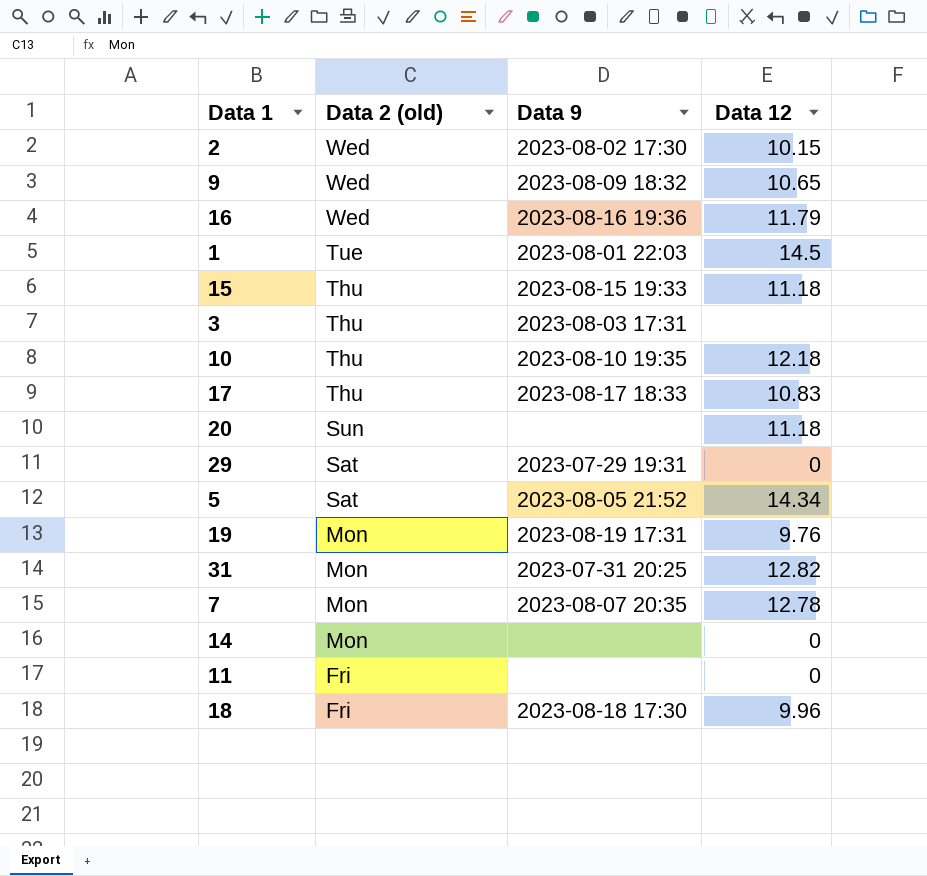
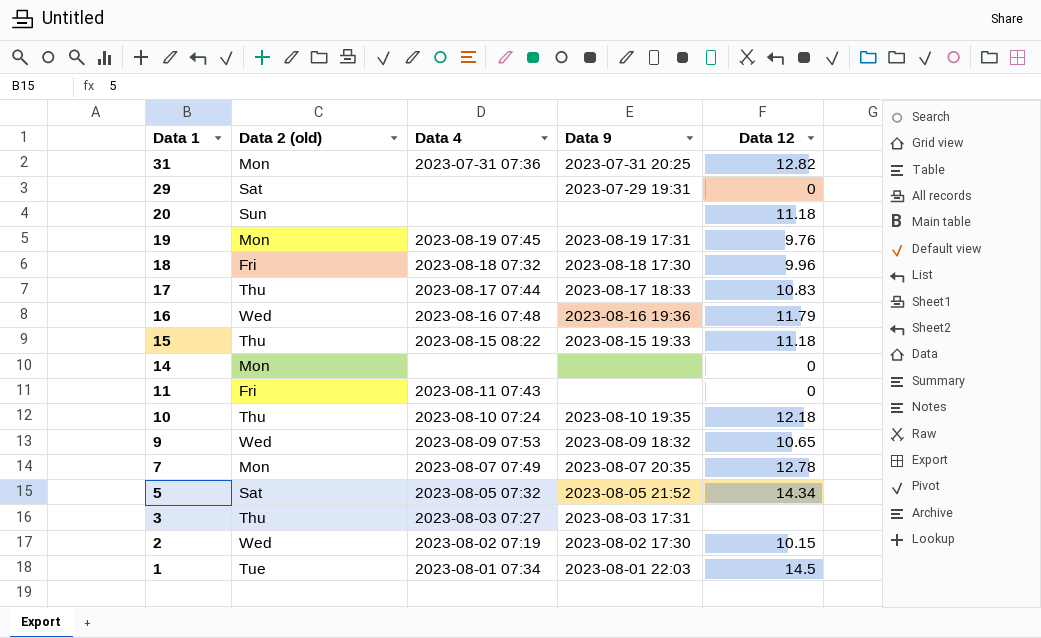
row order: Data 2 (old) descending -> Data 1 descending
column Data 4 | position: none -> 3

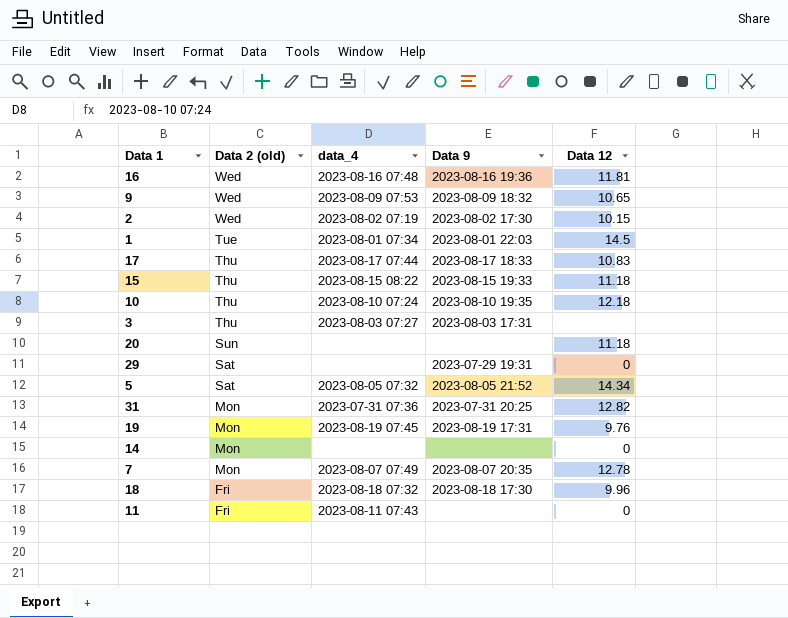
row order: Data 1 descending -> Data 2 (old) descending
column name: Data 4 -> data_4
16 | Data 12: 11.79 -> 11.81

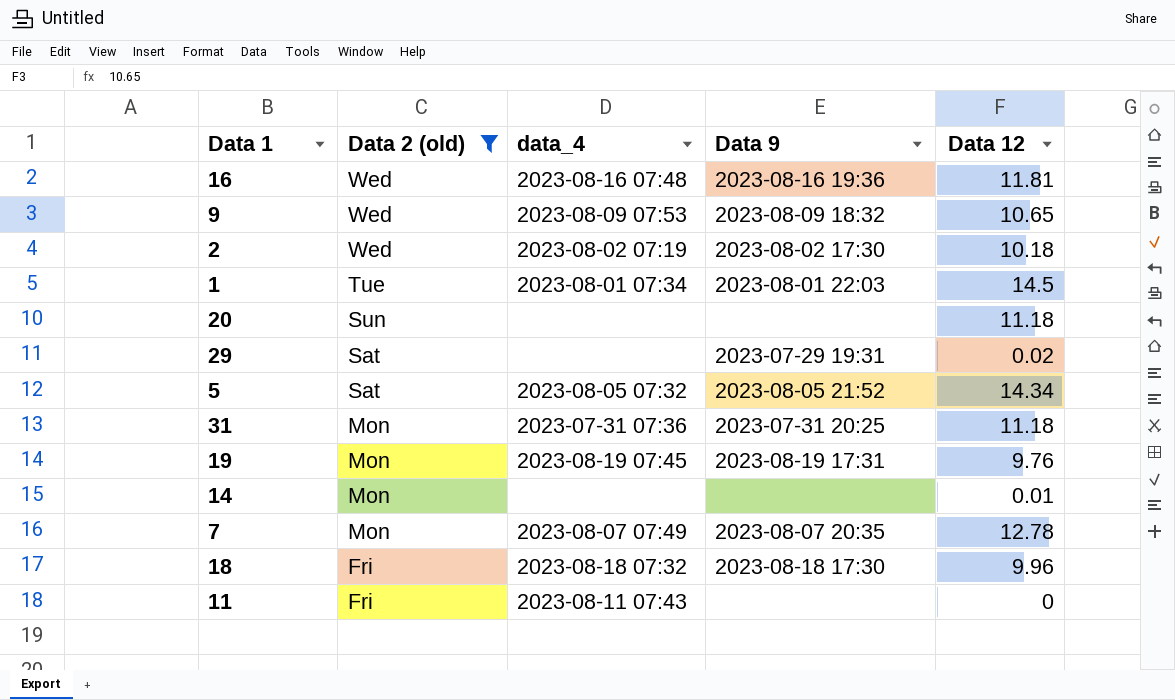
filter: none -> Data 2 (old) != Thu
2 | Data 12: 10.15 -> 10.18
29 | Data 12: 0 -> 0.02
31 | Data 12: 12.82 -> 11.18
14 | Data 12: 0 -> 0.01

